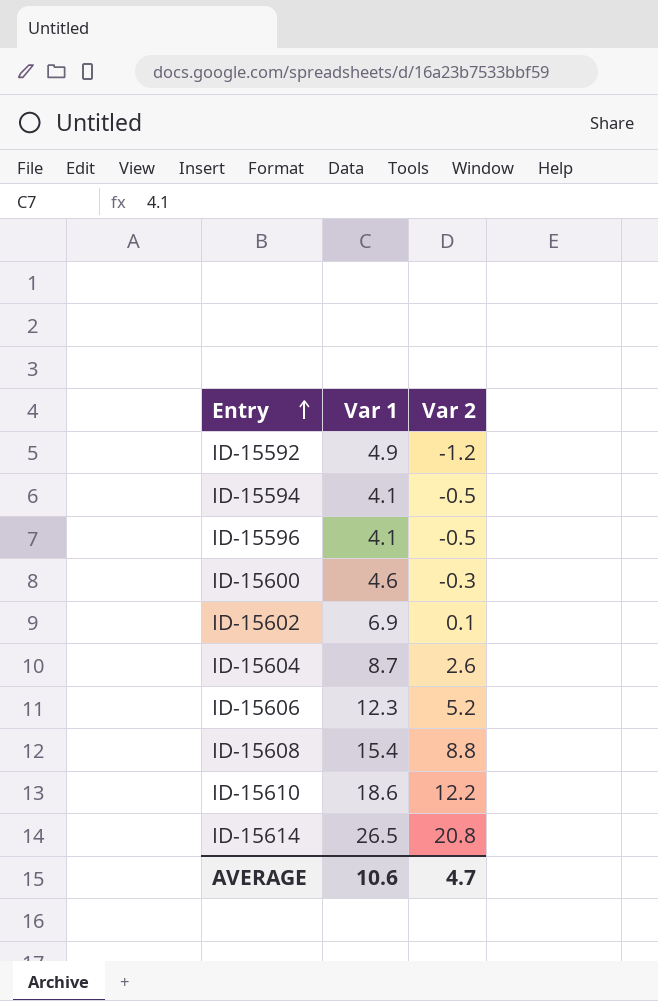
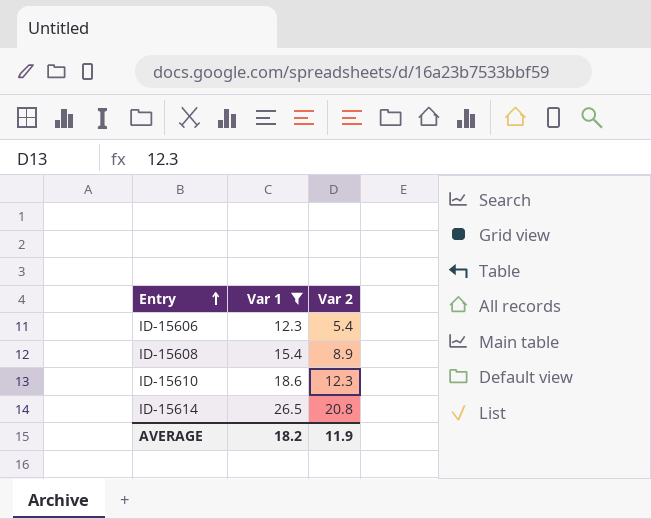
filter: none -> Var 1 >= 12.3
ID-15606 | Var 2: 5.2 -> 5.4
ID-15608 | Var 2: 8.8 -> 8.9
ID-15610 | Var 2: 12.2 -> 12.3
AVERAGE | Var 1: 10.6 -> 18.2
AVERAGE | Var 2: 4.7 -> 11.9

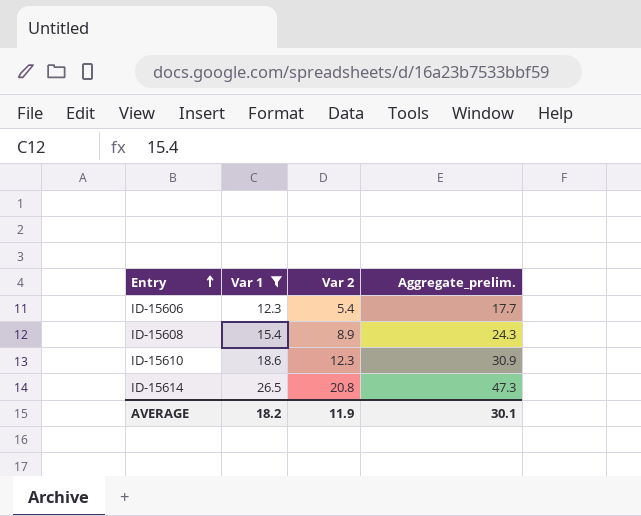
column Aggregate_prelim. | formula: none -> [Var 1] + [Var 2]

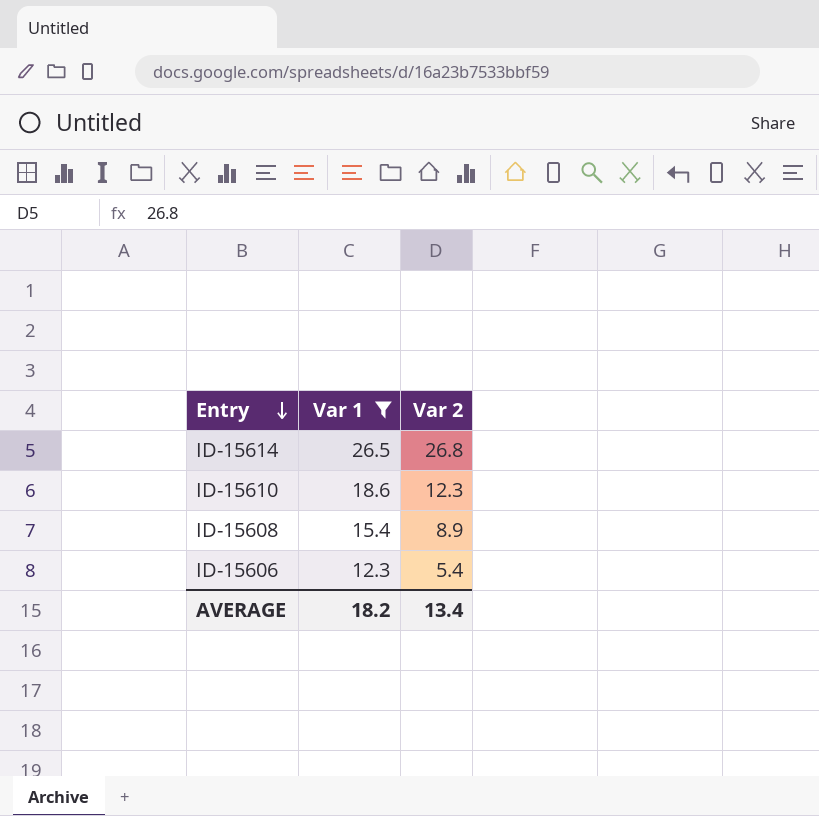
row order: Entry ascending -> Entry descending
column Aggregate_prelim. | formula: [Var 1] + [Var 2] -> none
ID-15614 | Var 2: 20.8 -> 26.8
AVERAGE | Var 2: 11.9 -> 13.4

